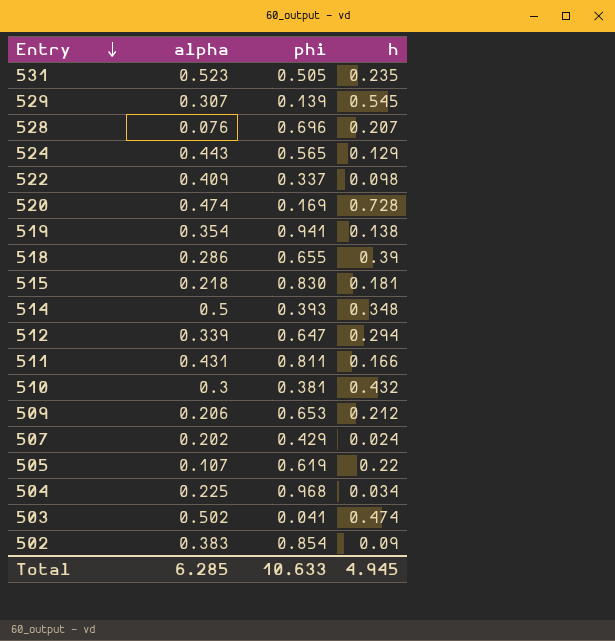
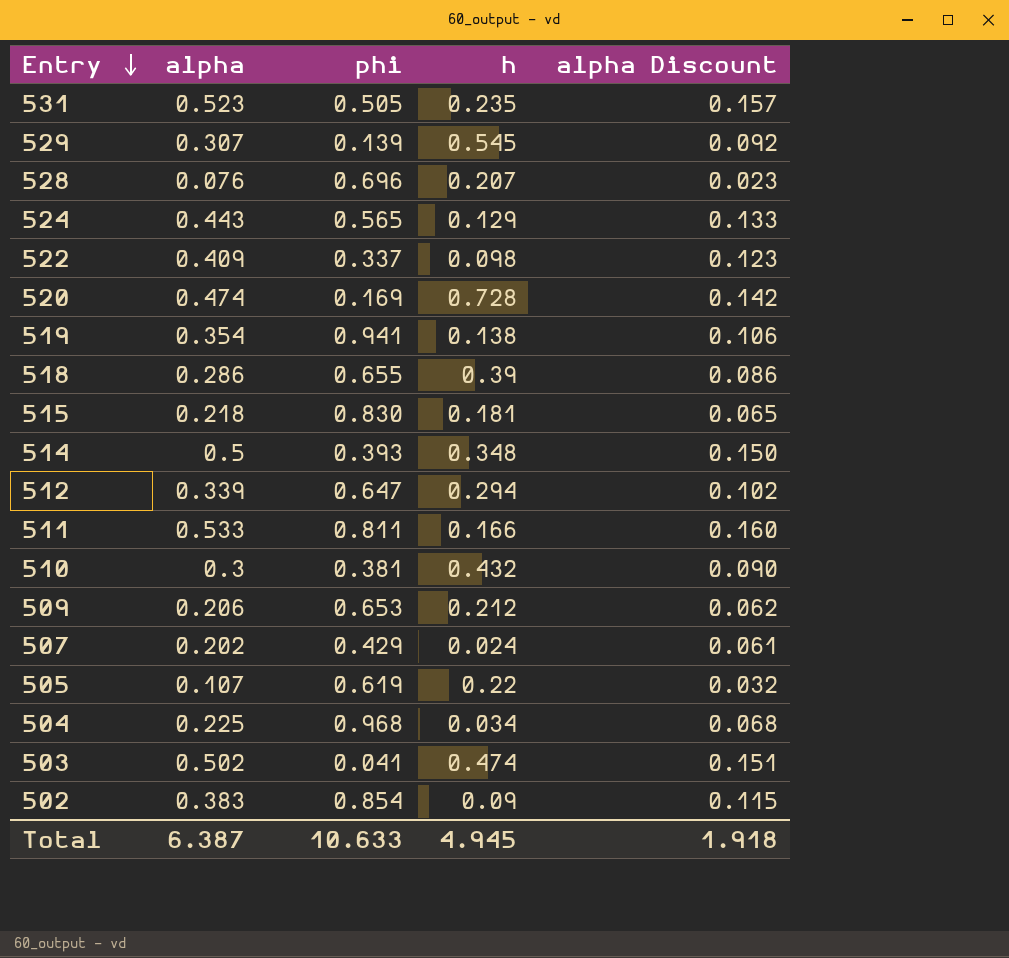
column alpha Discount | formula: none -> [alpha] * 0.3
511 | alpha: 0.431 -> 0.533
Total | alpha: 6.285 -> 6.387

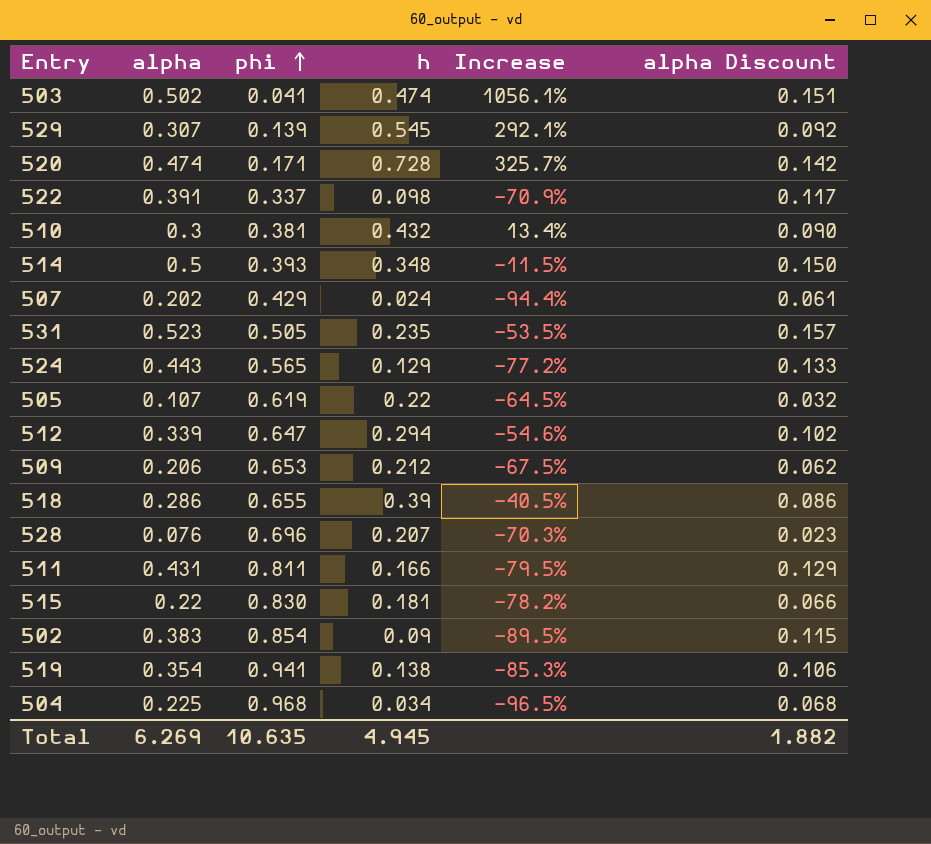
row order: Entry descending -> phi ascending
column Increase | formula: none -> ([h] - [phi]) / [phi]
520 | phi: 0.169 -> 0.171
522 | alpha: 0.409 -> 0.391
522 | alpha Discount: 0.123 -> 0.117
511 | alpha: 0.533 -> 0.431
511 | alpha Discount: 0.160 -> 0.129
515 | alpha: 0.218 -> 0.22
515 | alpha Discount: 0.065 -> 0.066
Total | alpha: 6.387 -> 6.269
Total | phi: 10.633 -> 10.635
Total | alpha Discount: 1.918 -> 1.882

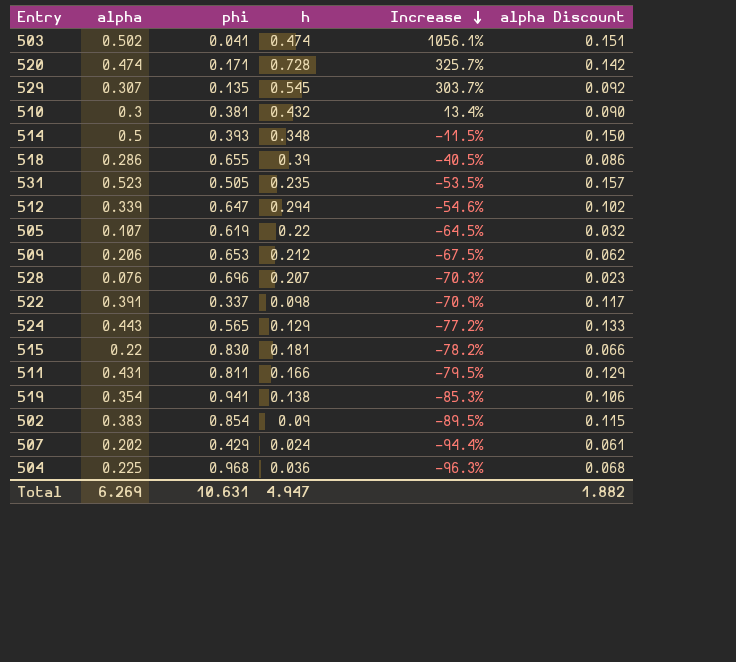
row order: phi ascending -> Increase descending
529 | phi: 0.139 -> 0.135
529 | Increase: 292.1% -> 303.7%
504 | h: 0.034 -> 0.036
504 | Increase: -96.5% -> -96.3%
Total | phi: 10.635 -> 10.631
Total | h: 4.945 -> 4.947

